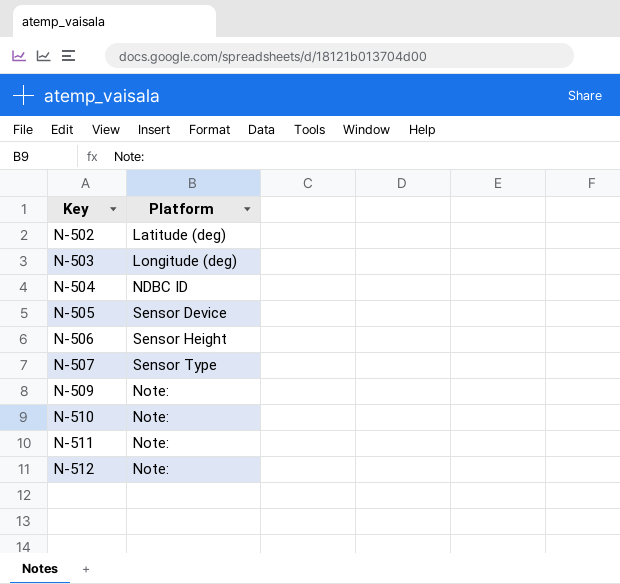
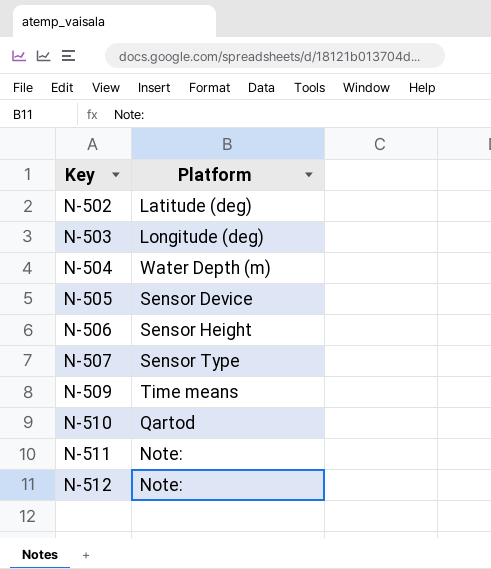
N-504 | Platform: NDBC ID -> Water Depth (m)
N-509 | Platform: Note: -> Time means
N-510 | Platform: Note: -> Qartod

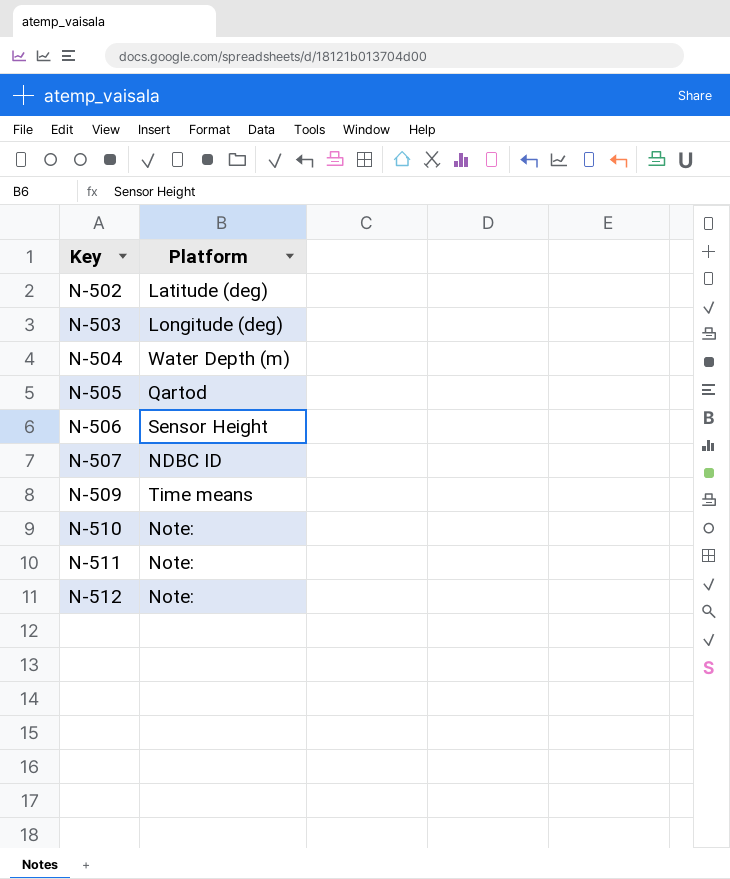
N-505 | Platform: Sensor Device -> Qartod
N-507 | Platform: Sensor Type -> NDBC ID
N-510 | Platform: Qartod -> Note:

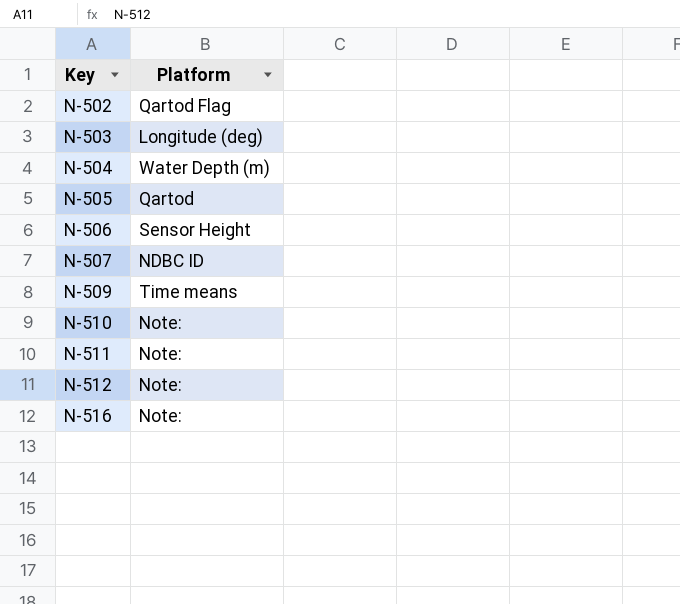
N-502 | Platform: Latitude (deg) -> Qartod Flag
row N-516: none -> Note:

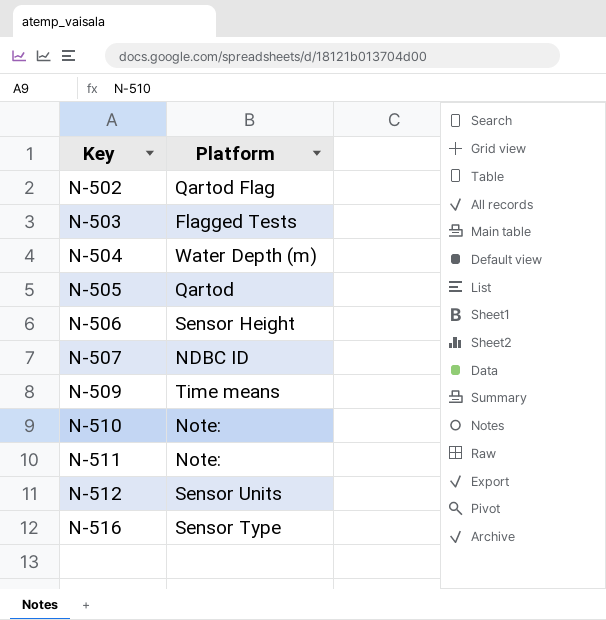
N-503 | Platform: Longitude (deg) -> Flagged Tests
N-512 | Platform: Note: -> Sensor Units
N-516 | Platform: Note: -> Sensor Type

